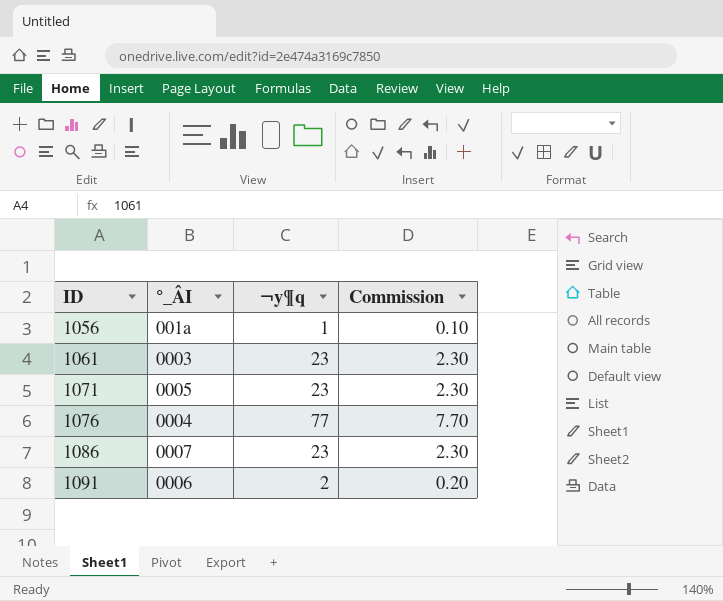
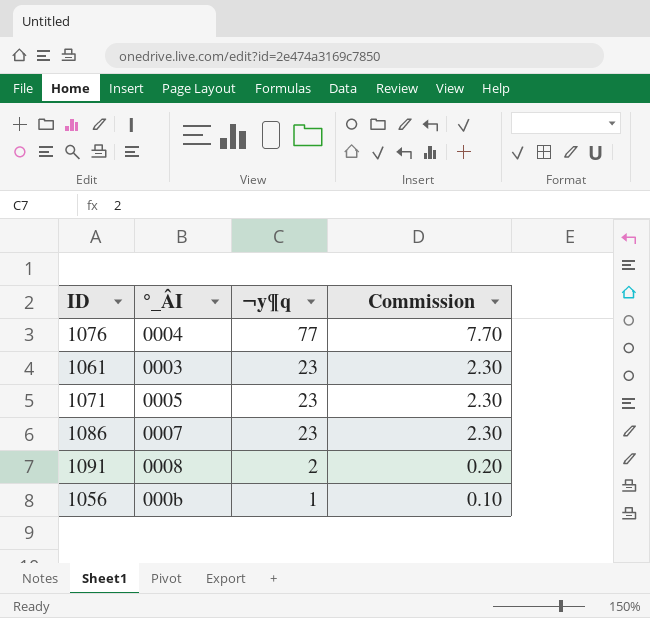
row order: ID ascending -> ¬y¶q descending
1091 | °_ÂI: 0006 -> 0008
1056 | °_ÂI: 001a -> 000b

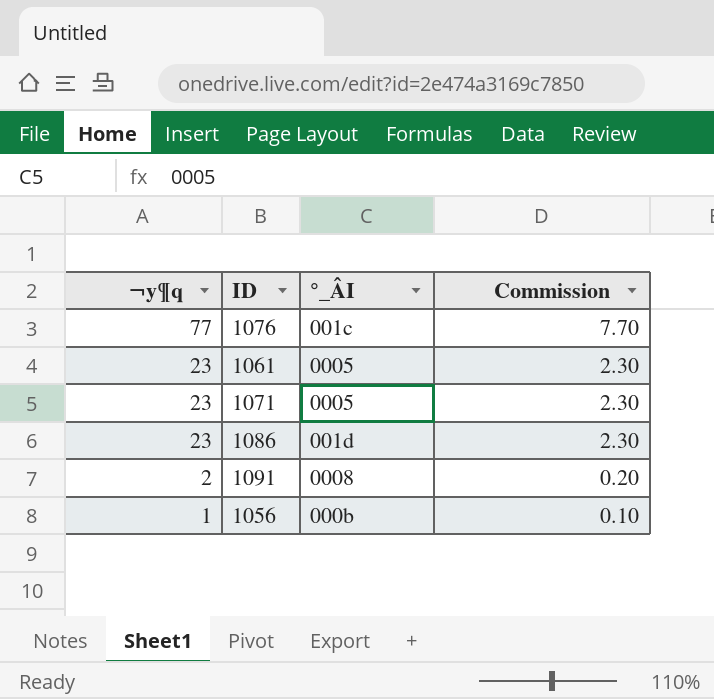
column ¬y¶q | position: 3 -> 1
1076 | °_ÂI: 0004 -> 001c
1061 | °_ÂI: 0003 -> 0005
1086 | °_ÂI: 0007 -> 001d

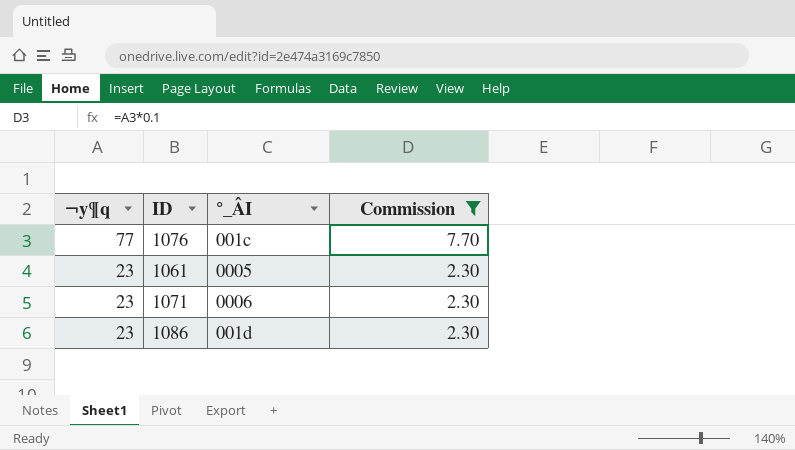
filter: none -> Commission >= 2.30
1071 | °_ÂI: 0005 -> 0006

